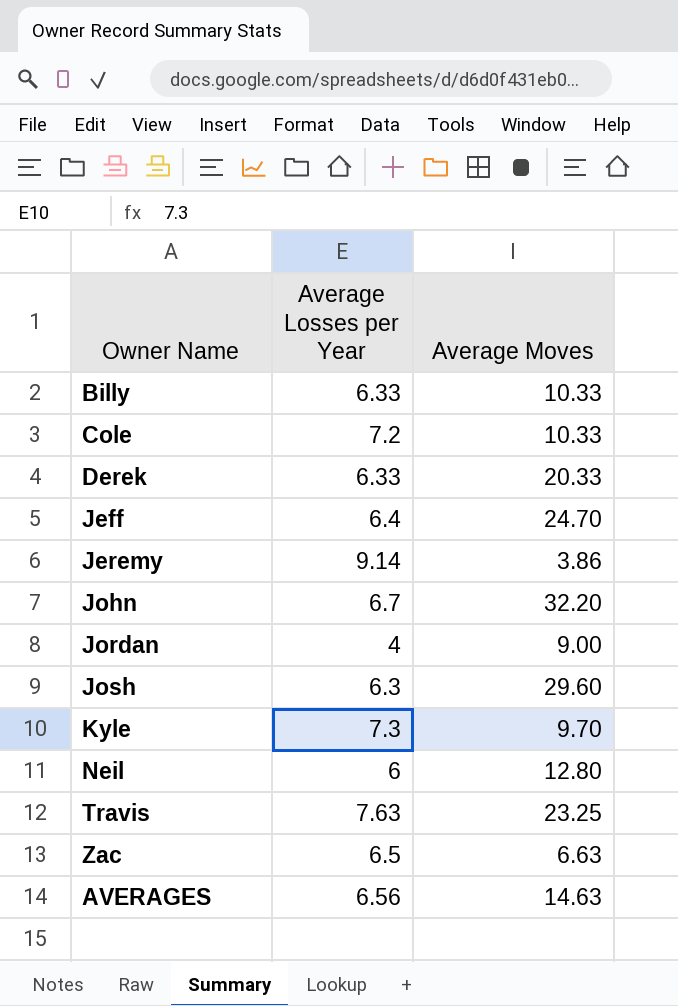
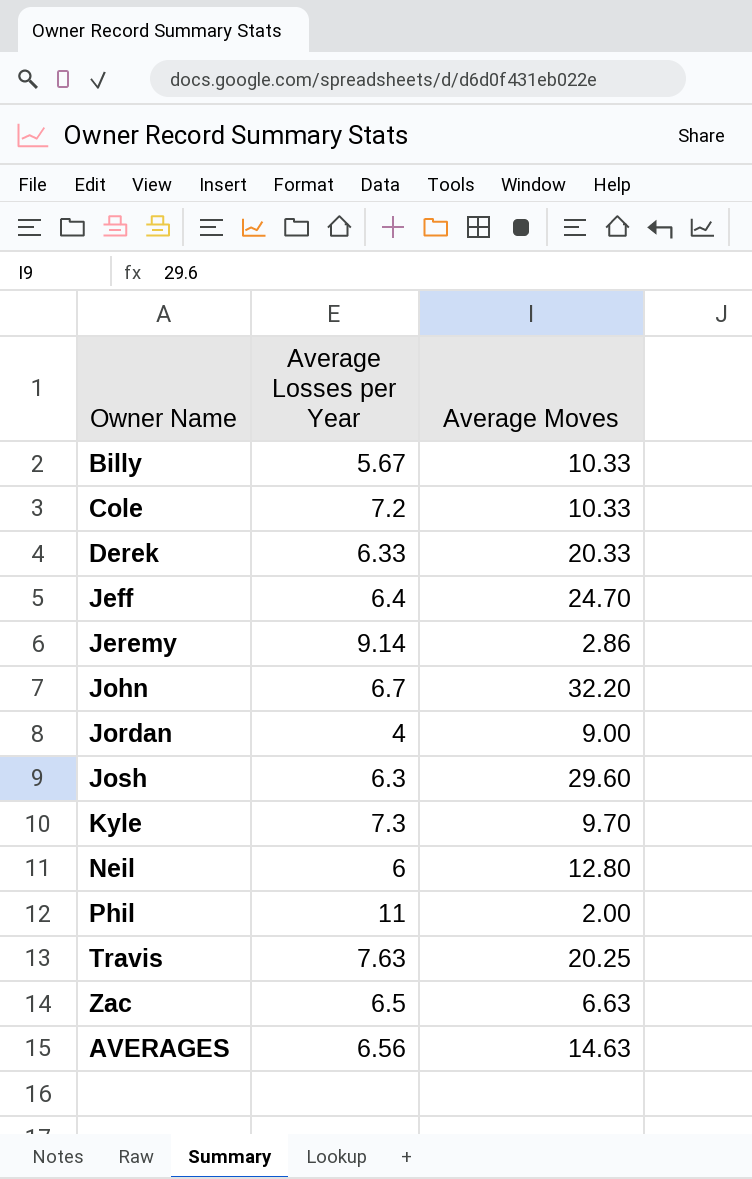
Billy | Average Losses per Year: 6.33 -> 5.67
Jeremy | Average Moves: 3.86 -> 2.86
row Phil: none -> 11 | 2.00
Travis | Average Moves: 23.25 -> 20.25

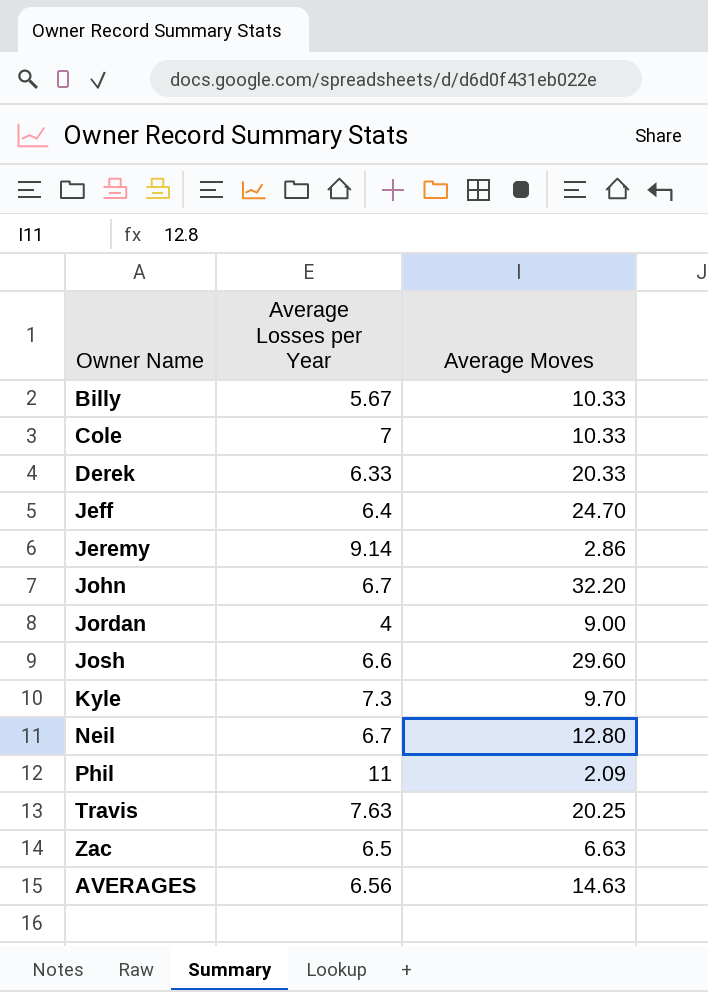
Cole | Average Losses per Year: 7.2 -> 7
Josh | Average Losses per Year: 6.3 -> 6.6
Neil | Average Losses per Year: 6 -> 6.7
Phil | Average Moves: 2.00 -> 2.09

